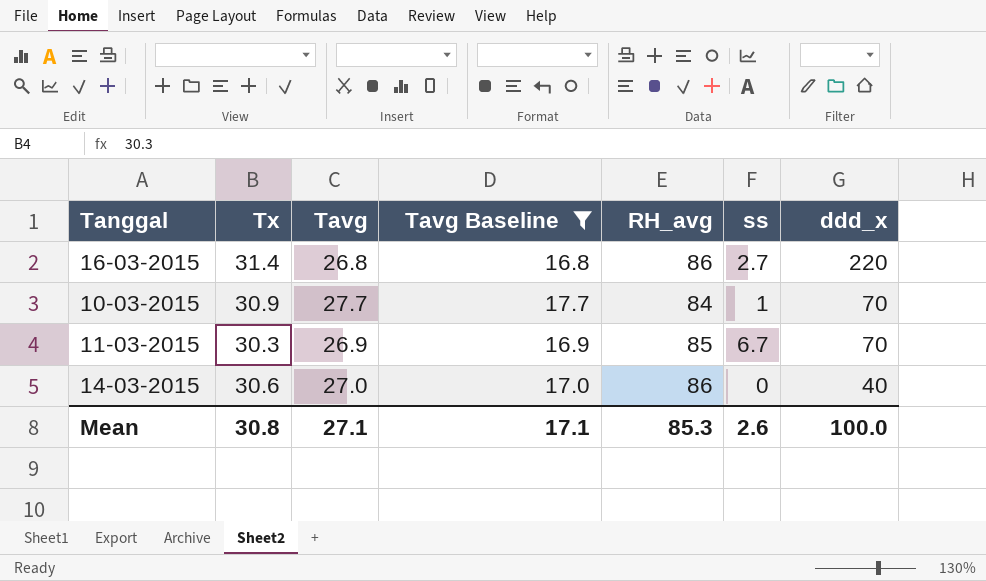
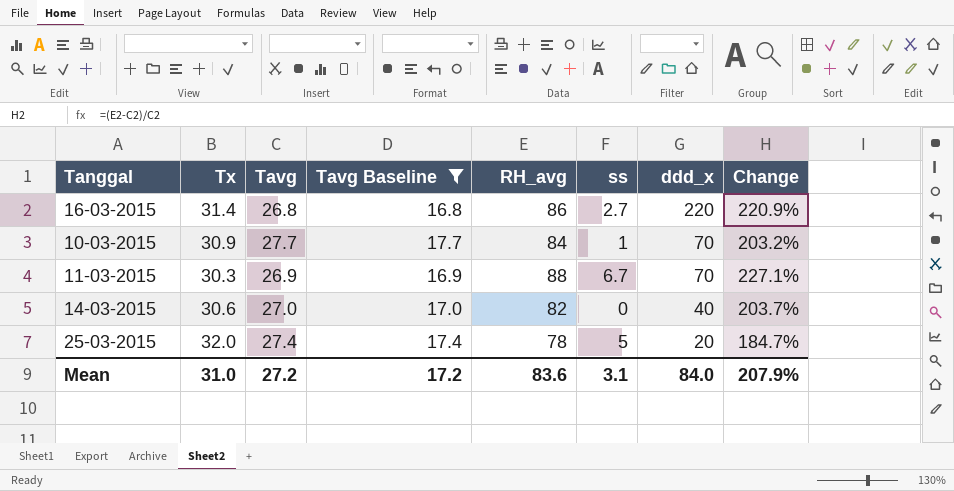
column Change | formula: none -> ([RH_avg] - [Tavg]) / [Tavg]
11-03-2015 | RH_avg: 85 -> 88
14-03-2015 | RH_avg: 86 -> 82
row 25-03-2015: none -> 32.0 | 27.4 | 17.4 | 78 | 5 | 20 | 184.7%
Mean | Tx: 30.8 -> 31.0
Mean | Tavg: 27.1 -> 27.2
Mean | Tavg Baseline: 17.1 -> 17.2
Mean | RH_avg: 85.3 -> 83.6
Mean | ss: 2.6 -> 3.1
Mean | ddd_x: 100.0 -> 84.0

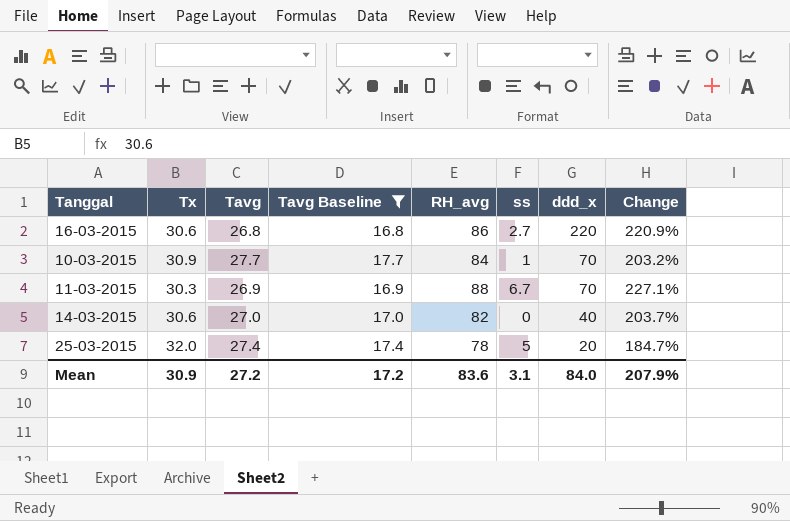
16-03-2015 | Tx: 31.4 -> 30.6
Mean | Tx: 31.0 -> 30.9

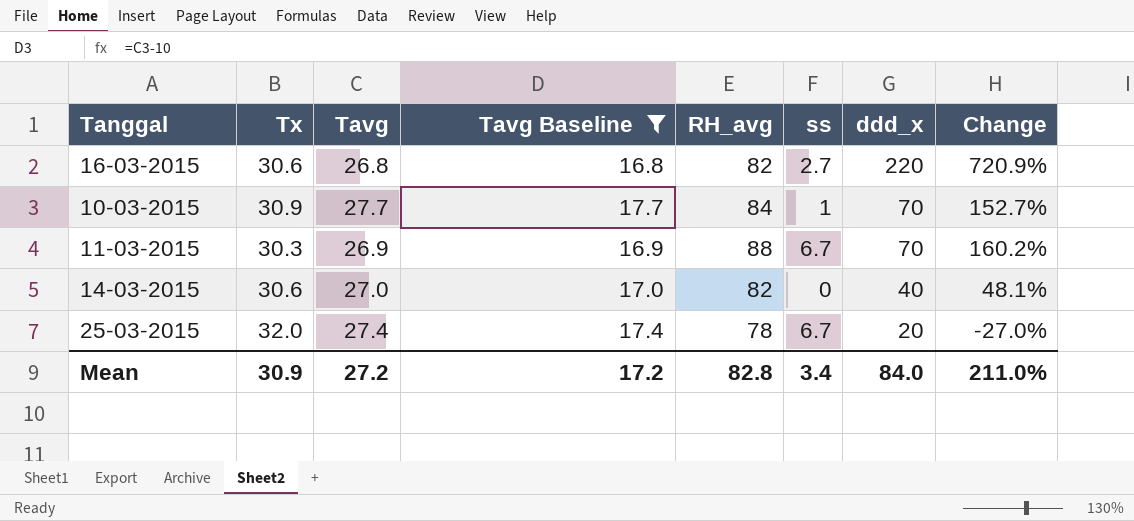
column Change | formula: ([RH_avg] - [Tavg]) / [Tavg] -> ([ddd_x] - [Tavg]) / [Tavg]
16-03-2015 | RH_avg: 86 -> 82
25-03-2015 | ss: 5 -> 6.7
Mean | RH_avg: 83.6 -> 82.8
Mean | ss: 3.1 -> 3.4
Mean | Change: 207.9% -> 211.0%

